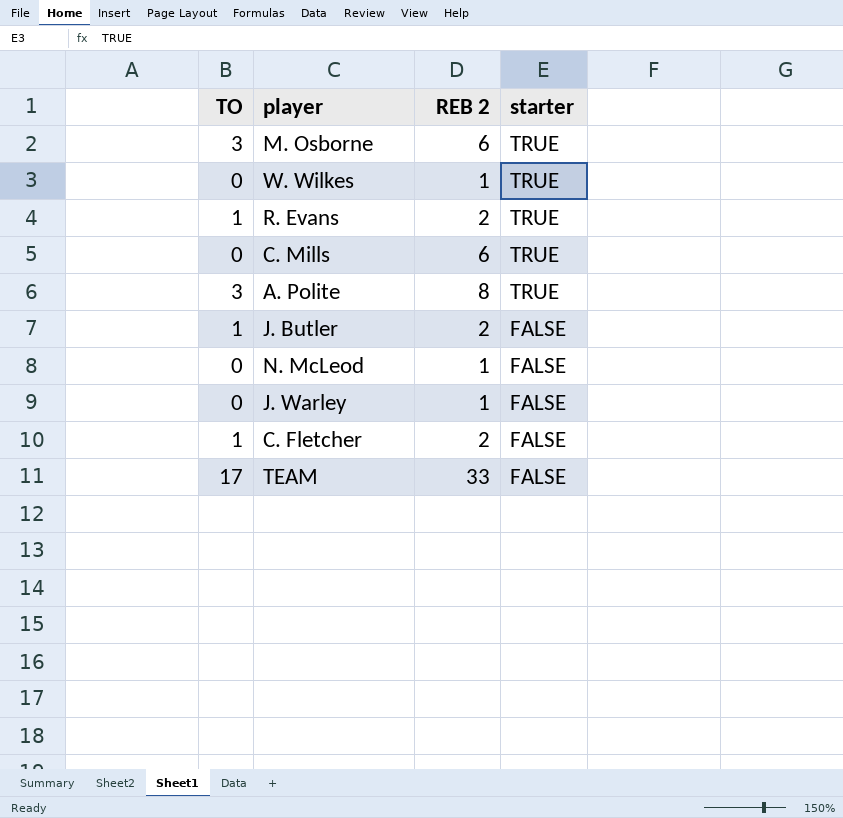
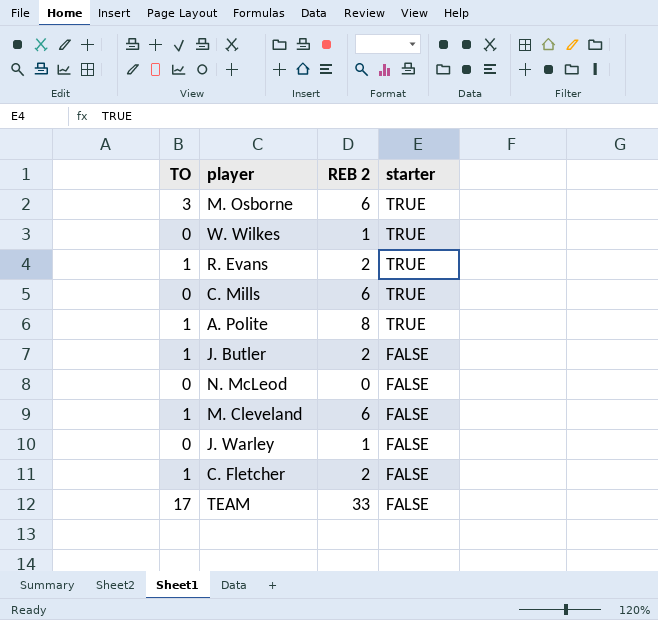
A. Polite | TO: 3 -> 1
N. McLeod | REB 2: 1 -> 0
row M. Cleveland: none -> 1 | 6 | FALSE

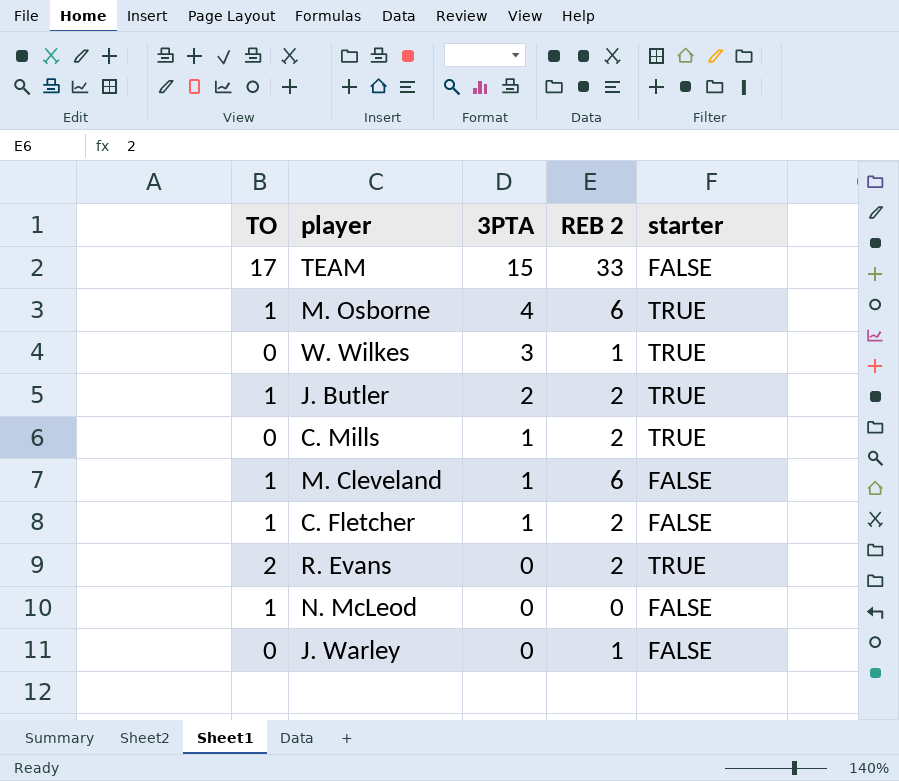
row order: starter descending -> 3PTA descending
column 3PTA | position: none -> 3
row A. Polite: 1 | 8 | TRUE -> none
M. Osborne | TO: 3 -> 1
J. Butler | starter: FALSE -> TRUE
C. Mills | REB 2: 6 -> 2
R. Evans | TO: 1 -> 2
N. McLeod | TO: 0 -> 1

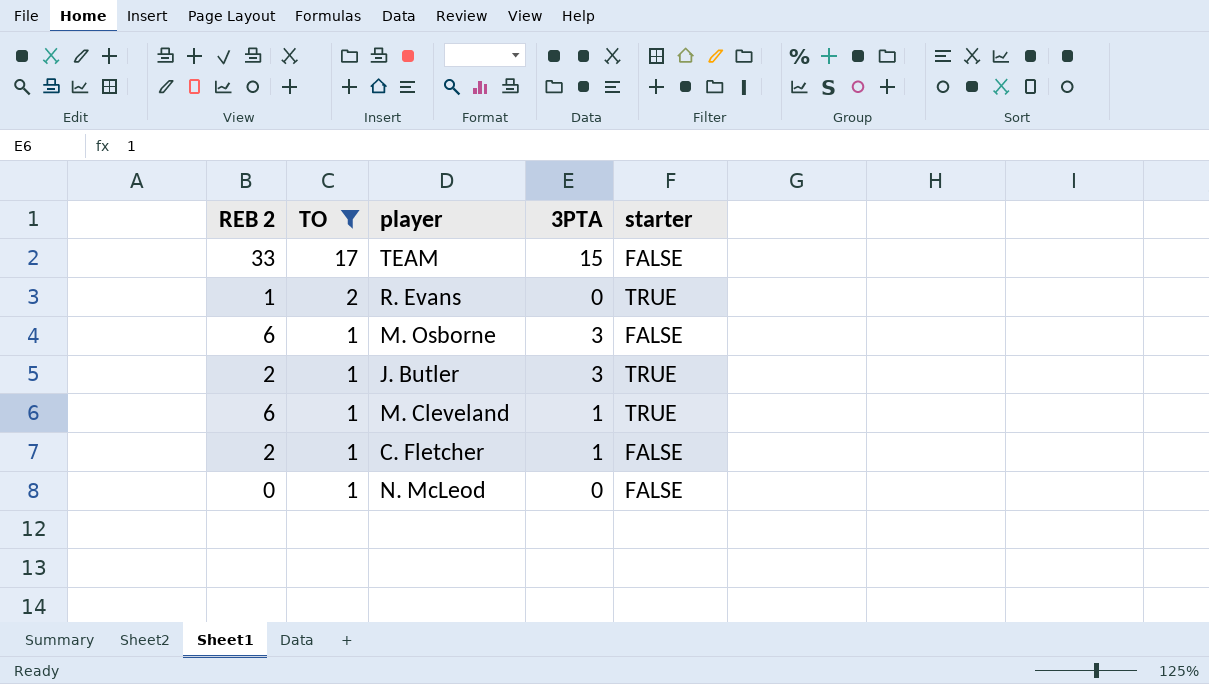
filter: none -> TO != 0
row order: 3PTA descending -> TO descending
column REB 2 | position: 4 -> 1
R. Evans | REB 2: 2 -> 1
M. Osborne | 3PTA: 4 -> 3
M. Osborne | starter: TRUE -> FALSE
J. Butler | 3PTA: 2 -> 3
M. Cleveland | starter: FALSE -> TRUE

